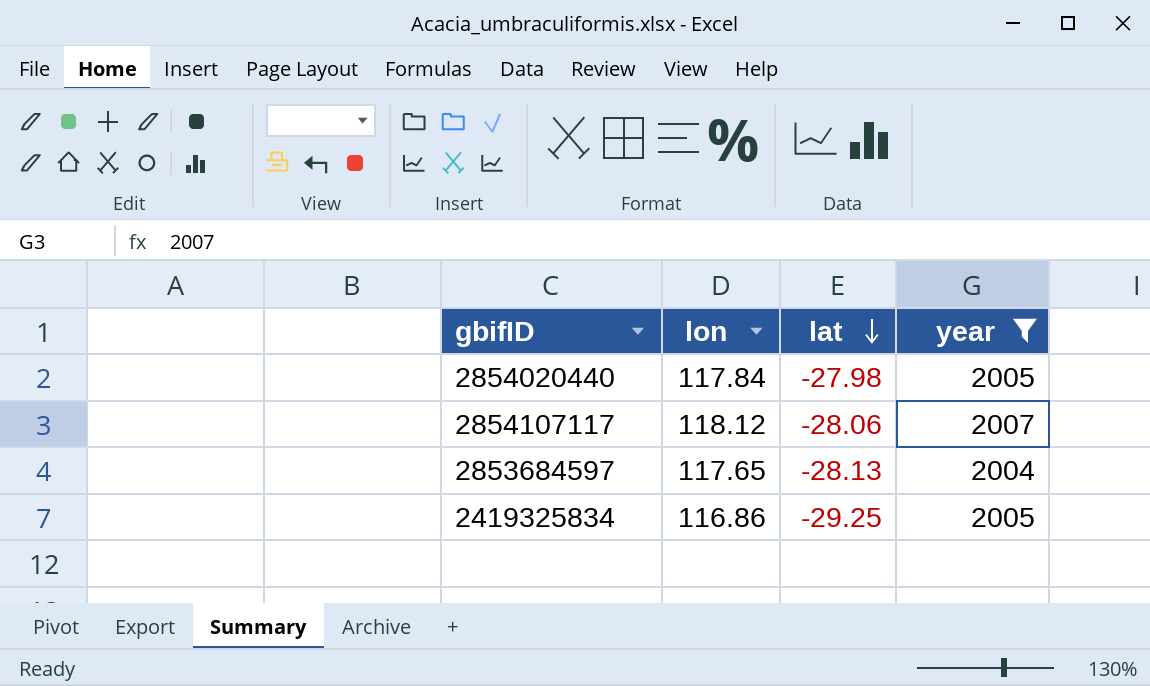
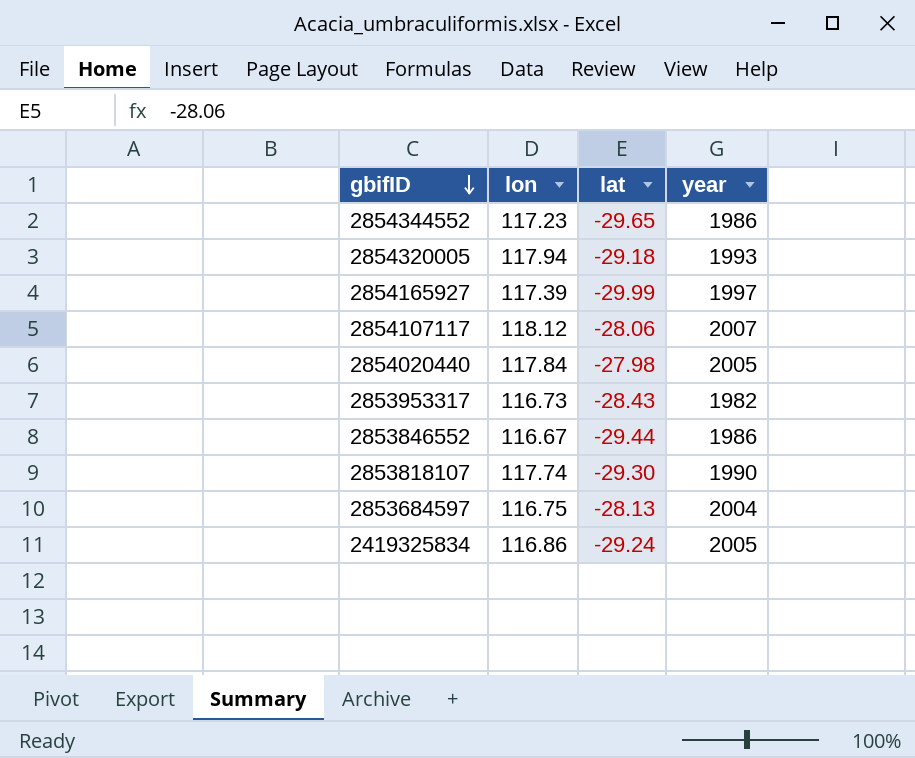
filter: year >= 2004 -> none
row order: lat descending -> gbifID descending
2853684597 | lon: 117.65 -> 116.75
2419325834 | lat: -29.25 -> -29.24

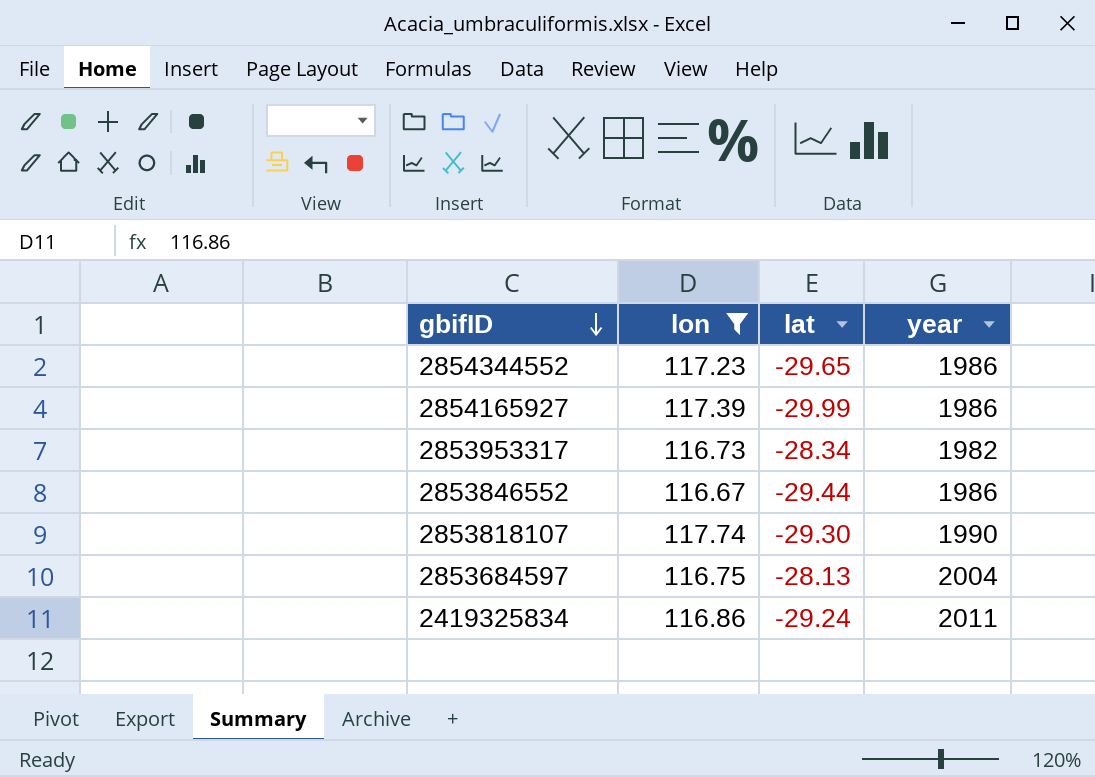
filter: none -> lon <= 117.74
2854165927 | year: 1997 -> 1986
2853953317 | lat: -28.43 -> -28.34
2419325834 | year: 2005 -> 2011

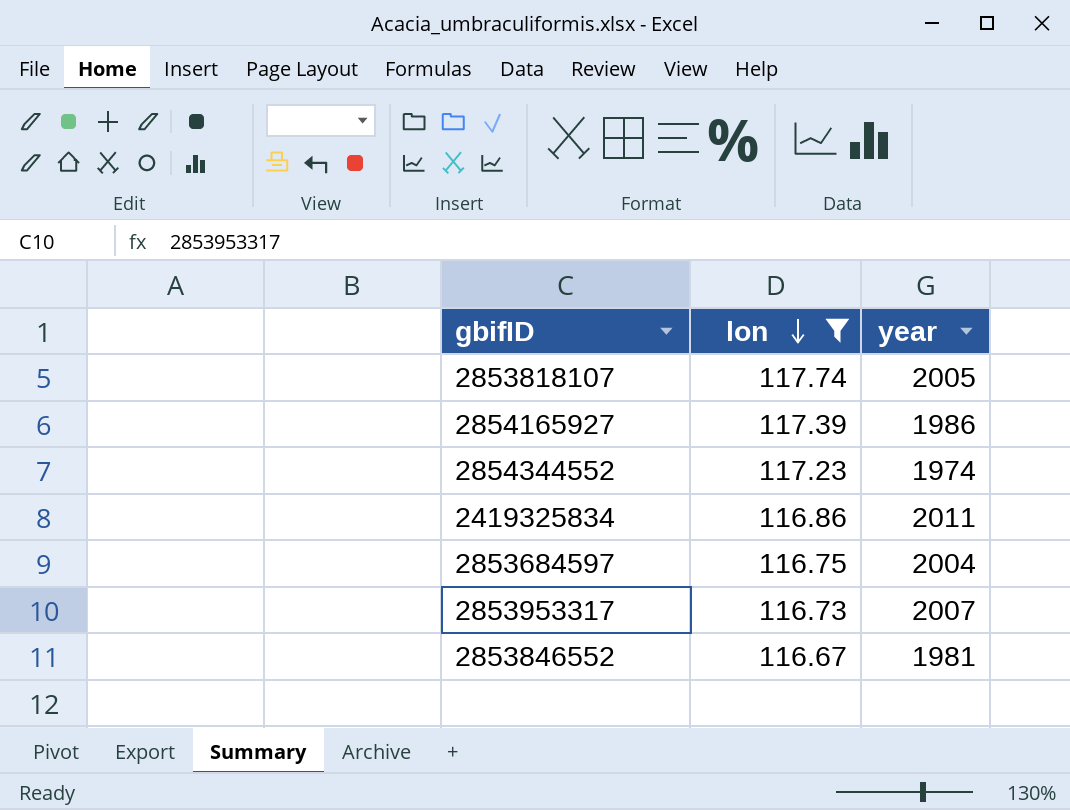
row order: gbifID descending -> lon descending
column lat | position: 3 -> none
2853818107 | year: 1990 -> 2005
2854344552 | year: 1986 -> 1974
2853953317 | year: 1982 -> 2007
2853846552 | year: 1986 -> 1981

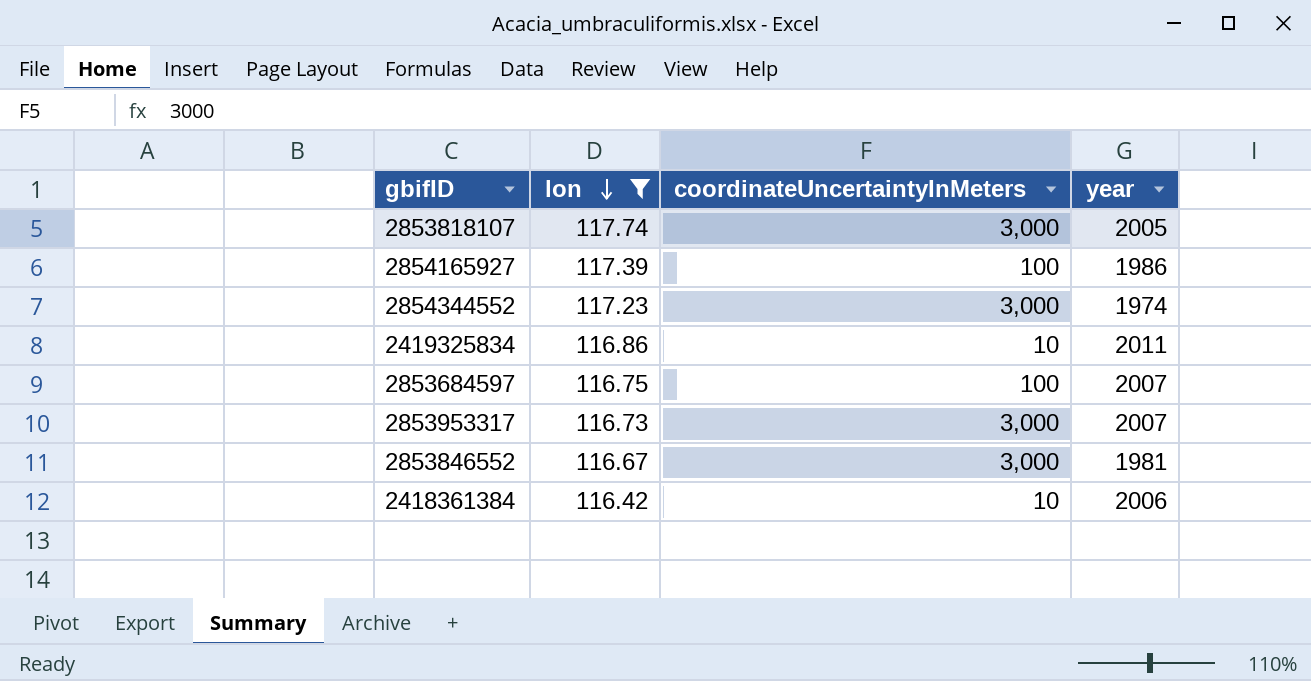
column coordinateUncertaintyInMeters | position: none -> 3
2853684597 | year: 2004 -> 2007
row 2418361384: none -> 116.42 | 10 | 2006

